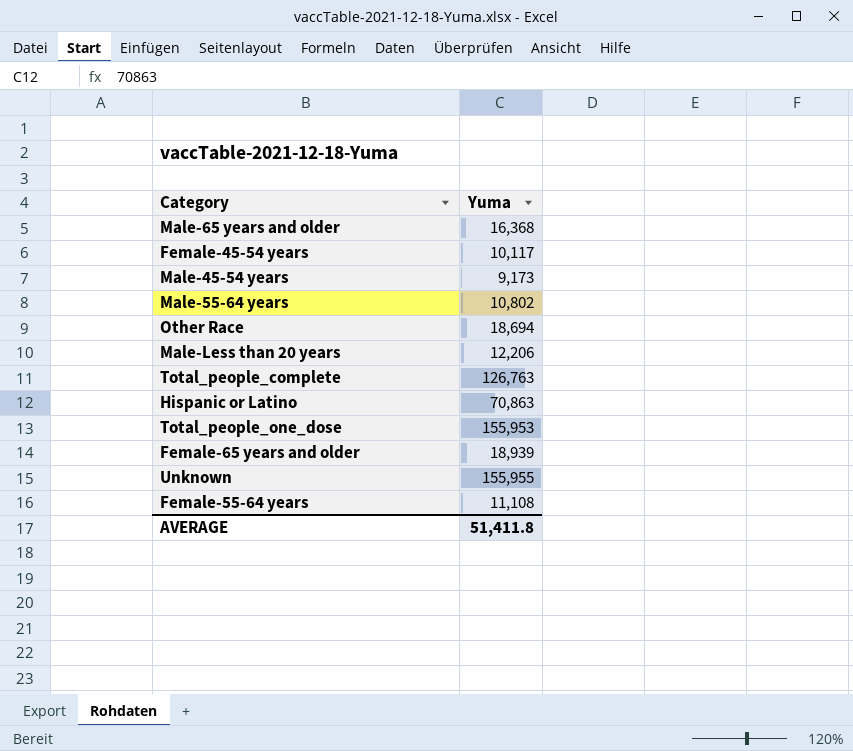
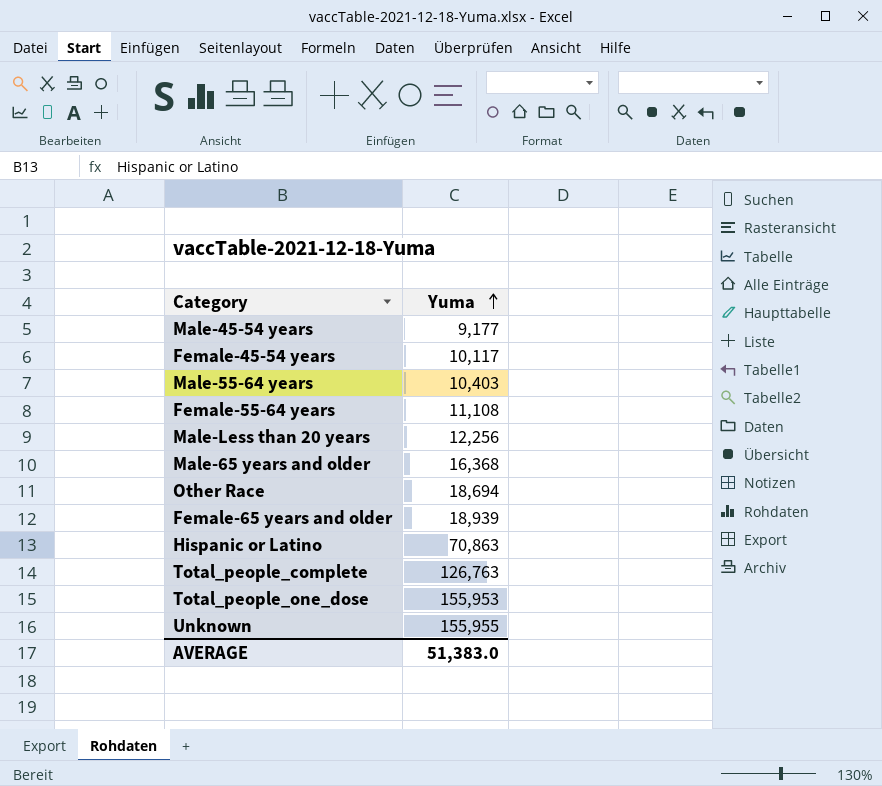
row order: none -> Yuma ascending
Male-45-54 years | Yuma: 9,173 -> 9,177
Male-55-64 years | Yuma: 10,802 -> 10,403
Male-Less than 20 years | Yuma: 12,206 -> 12,256
AVERAGE | Yuma: 51,411.8 -> 51,383.0

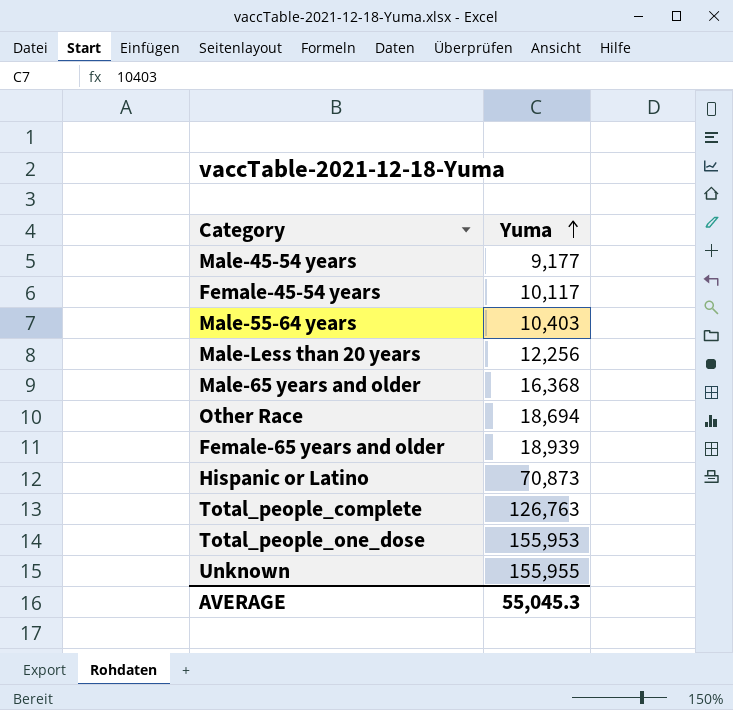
row Female-55-64 years: 11,108 -> none
Hispanic or Latino | Yuma: 70,863 -> 70,873
AVERAGE | Yuma: 51,383.0 -> 55,045.3

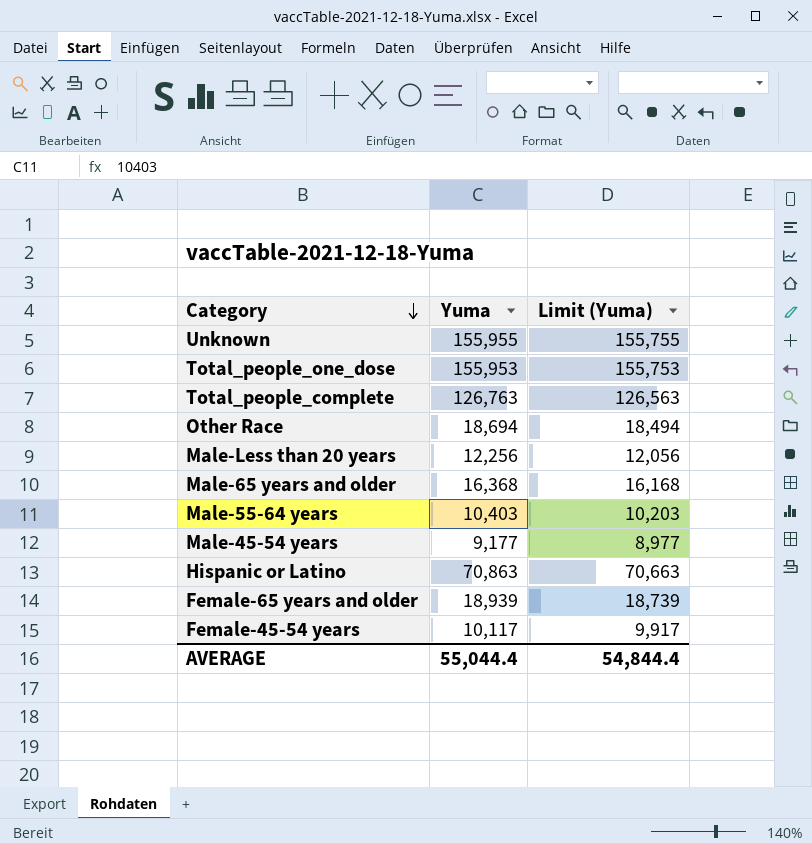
row order: Yuma ascending -> Category descending
column Limit (Yuma) | formula: none -> [Yuma] - 200
Hispanic or Latino | Yuma: 70,873 -> 70,863
AVERAGE | Yuma: 55,045.3 -> 55,044.4

